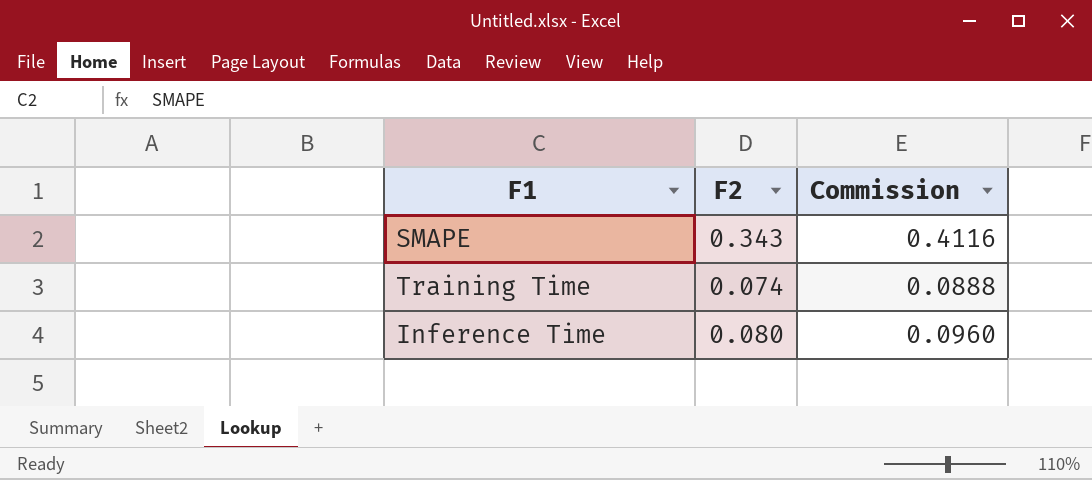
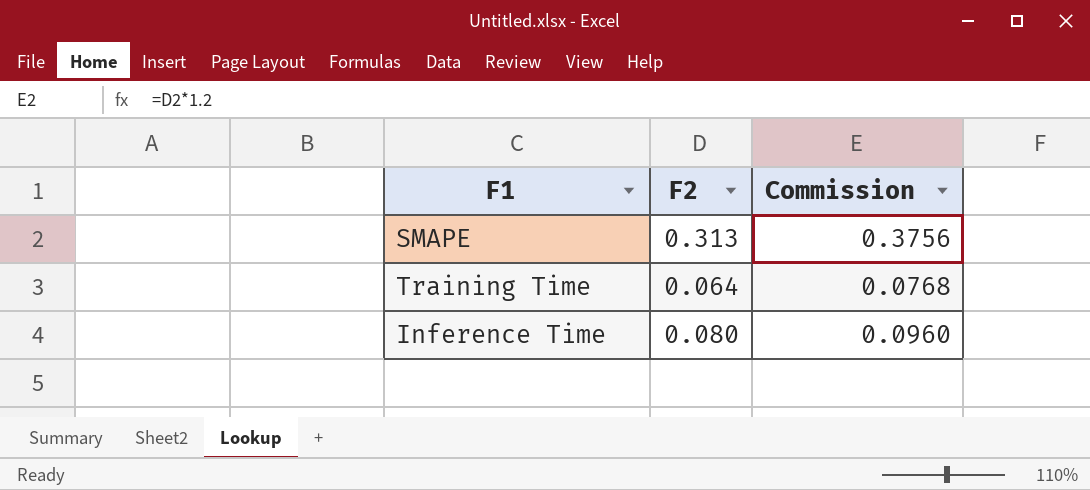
SMAPE | F2: 0.343 -> 0.313
SMAPE | Commission: 0.4116 -> 0.3756
Training Time | F2: 0.074 -> 0.064
Training Time | Commission: 0.0888 -> 0.0768

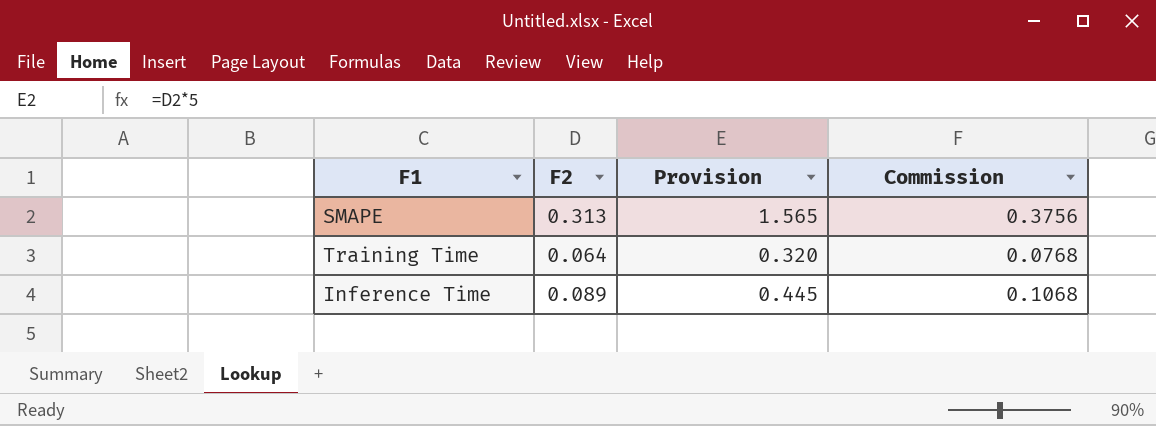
column Provision | formula: none -> [F2] * 5
Inference Time | F2: 0.080 -> 0.089
Inference Time | Commission: 0.0960 -> 0.1068

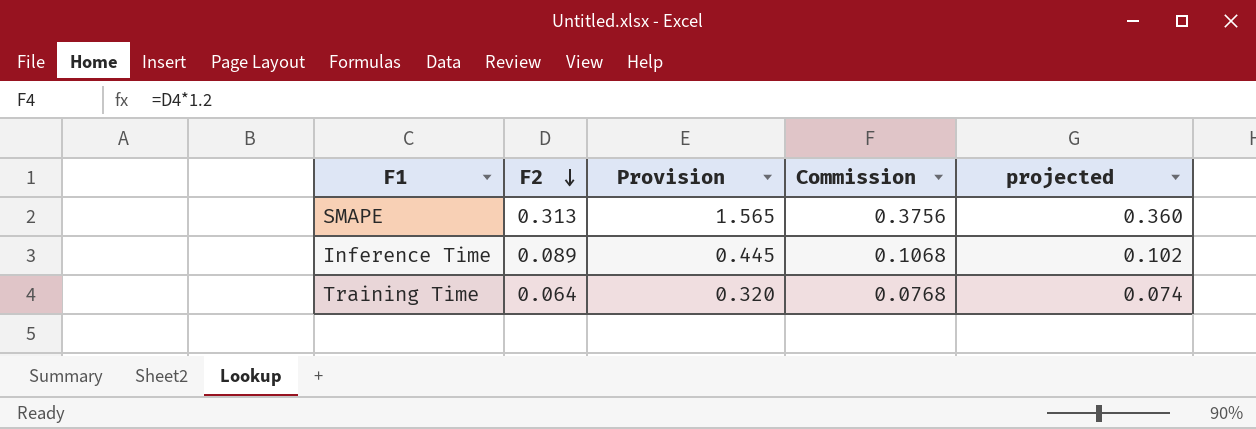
row order: none -> F2 descending
column projected | formula: none -> [F2] * 1.15

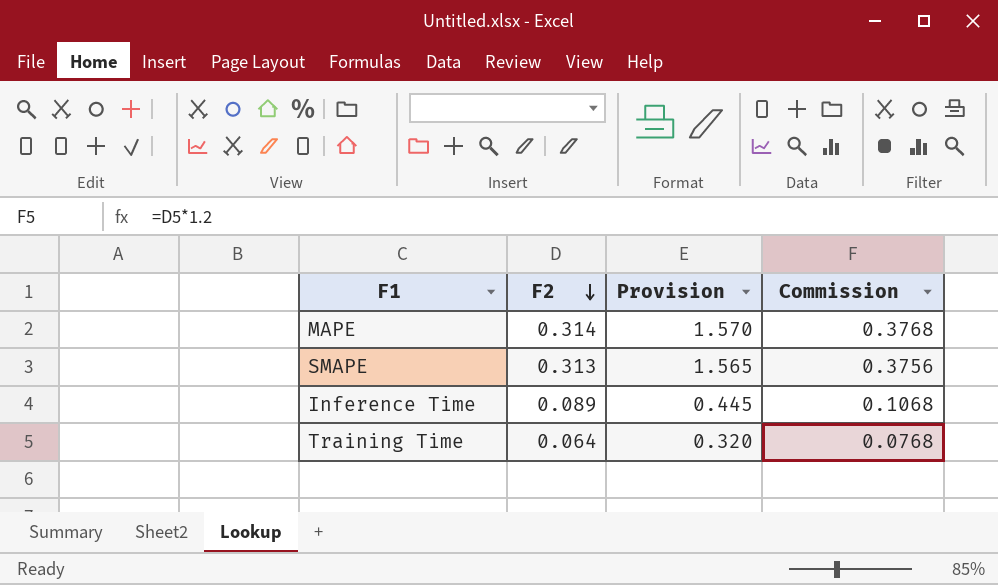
column projected | formula: [F2] * 1.15 -> none
row MAPE: none -> 0.314 | 1.570 | 0.3768

